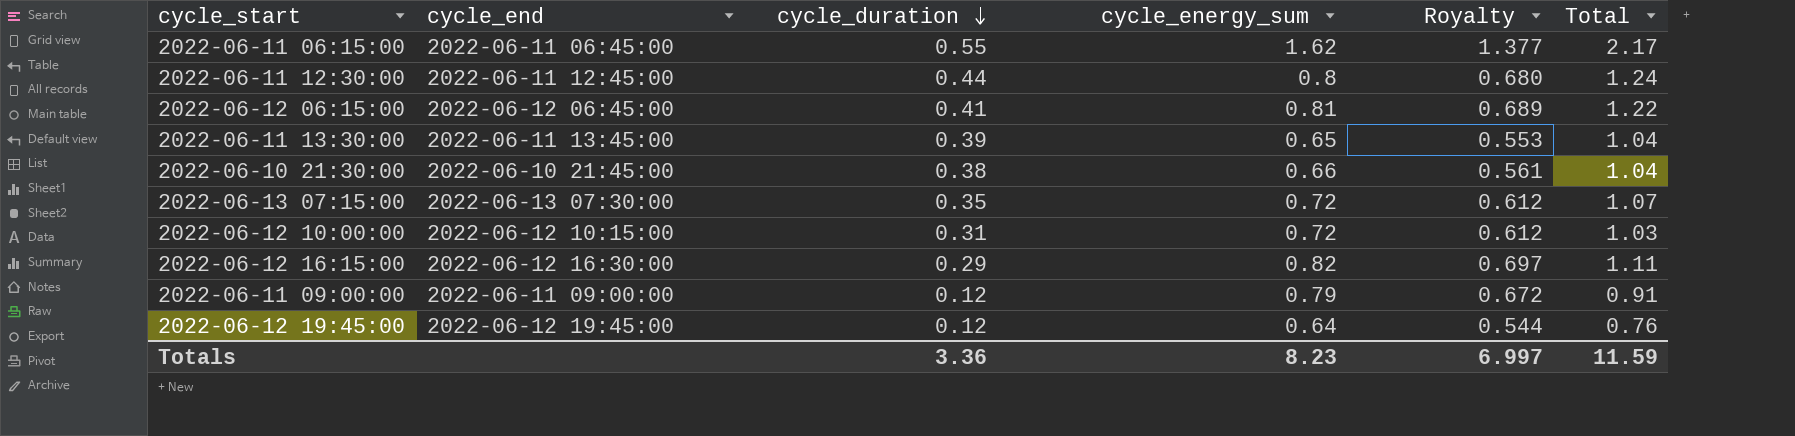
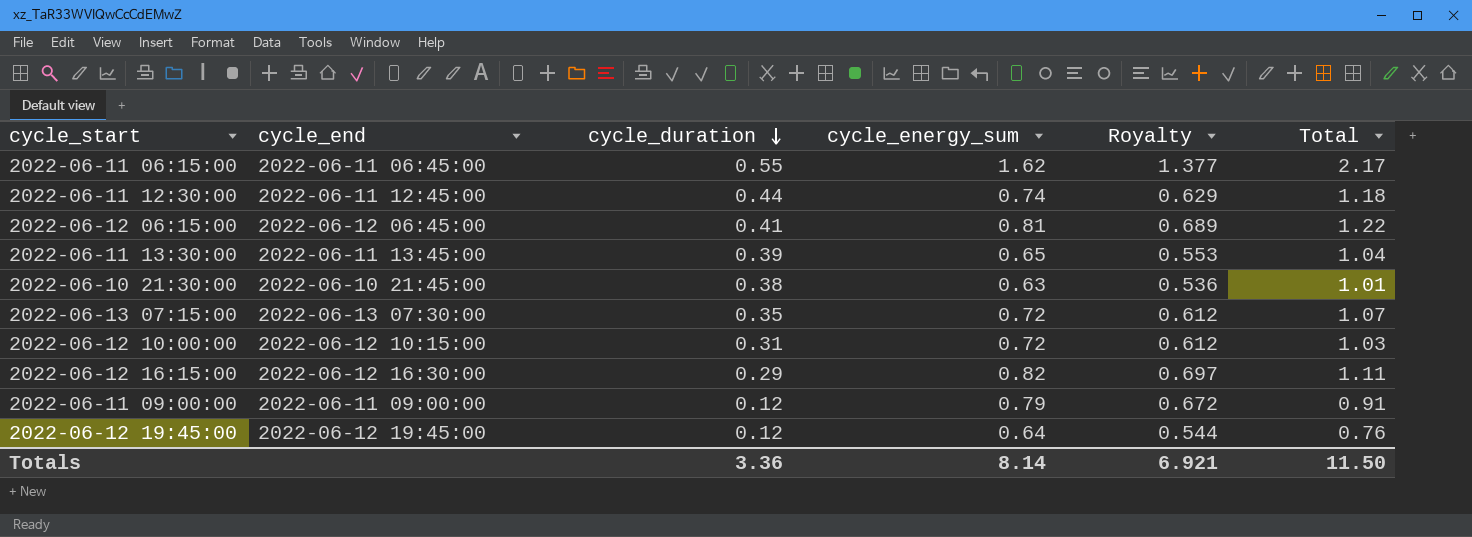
2022-06-11 12:30:00 | cycle_energy_sum: 0.8 -> 0.74
2022-06-11 12:30:00 | Royalty: 0.680 -> 0.629
2022-06-11 12:30:00 | Total: 1.24 -> 1.18
2022-06-10 21:30:00 | cycle_energy_sum: 0.66 -> 0.63
2022-06-10 21:30:00 | Royalty: 0.561 -> 0.536
2022-06-10 21:30:00 | Total: 1.04 -> 1.01
Totals | cycle_energy_sum: 8.23 -> 8.14
Totals | Royalty: 6.997 -> 6.921
Totals | Total: 11.59 -> 11.50

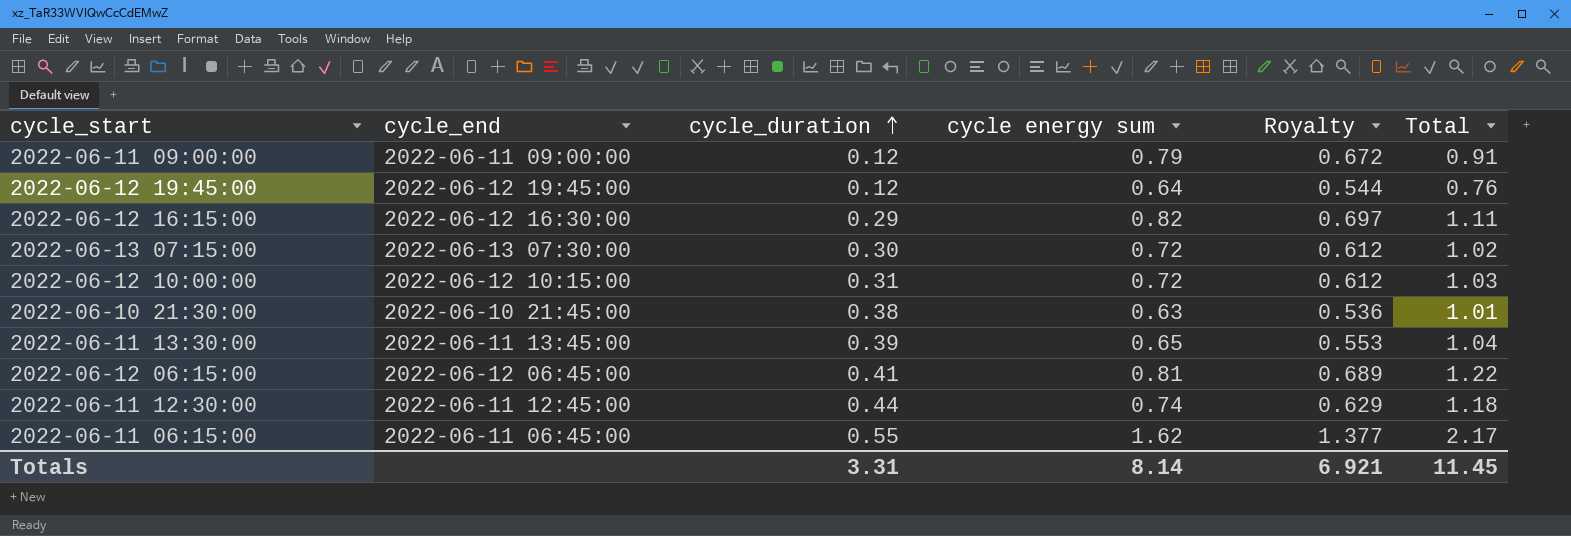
row order: cycle_duration descending -> cycle_duration ascending
column name: cycle_energy_sum -> cycle energy sum
2022-06-13 07:15:00 | cycle_duration: 0.35 -> 0.30
2022-06-13 07:15:00 | Total: 1.07 -> 1.02
Totals | cycle_duration: 3.36 -> 3.31
Totals | Total: 11.50 -> 11.45

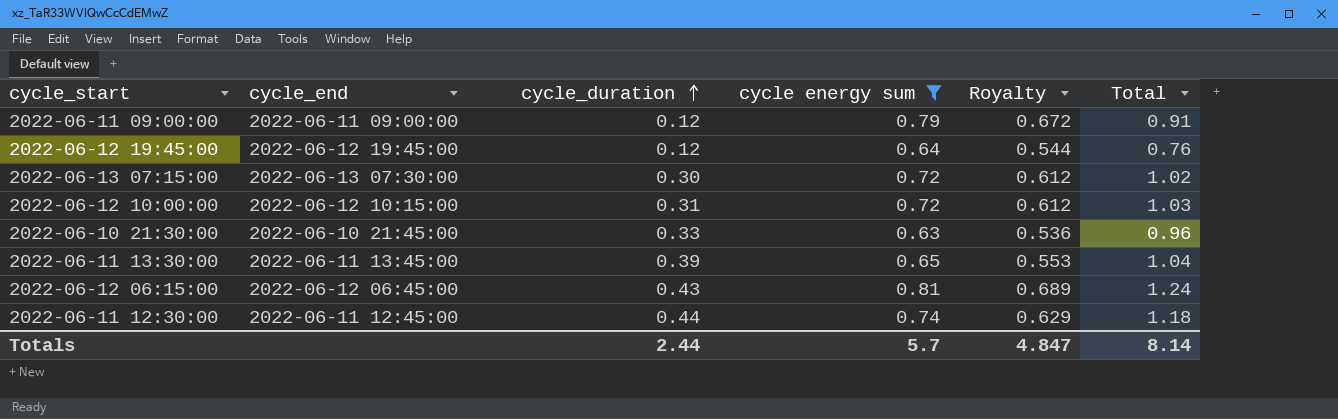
filter: none -> cycle energy sum <= 0.81
2022-06-10 21:30:00 | cycle_duration: 0.38 -> 0.33
2022-06-10 21:30:00 | Total: 1.01 -> 0.96
2022-06-12 06:15:00 | cycle_duration: 0.41 -> 0.43
2022-06-12 06:15:00 | Total: 1.22 -> 1.24
Totals | cycle_duration: 3.31 -> 2.44
Totals | cycle energy sum: 8.14 -> 5.7
Totals | Royalty: 6.921 -> 4.847
Totals | Total: 11.45 -> 8.14

